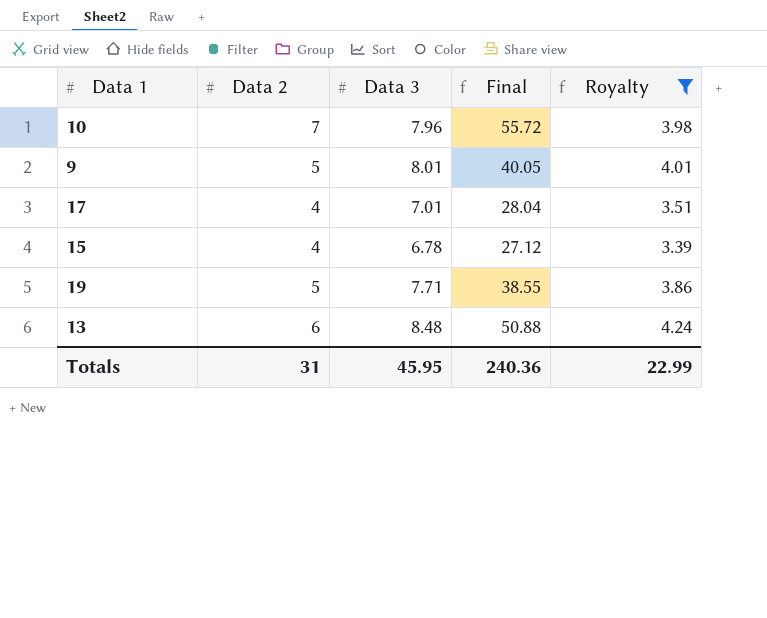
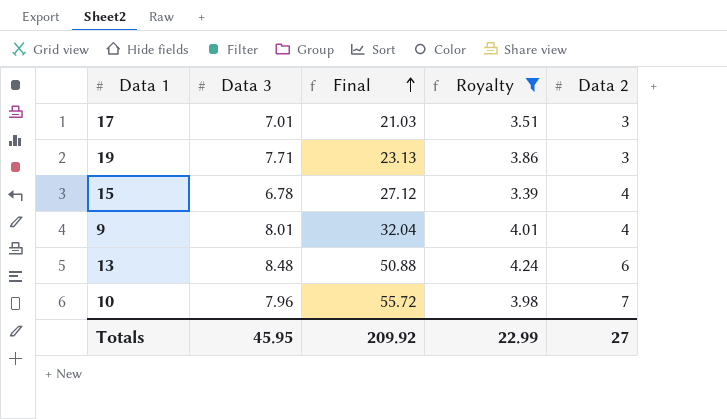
row order: none -> Final ascending
column Data 2 | position: 2 -> 5
17 | Final: 28.04 -> 21.03
17 | Data 2: 4 -> 3
19 | Final: 38.55 -> 23.13
19 | Data 2: 5 -> 3
9 | Final: 40.05 -> 32.04
9 | Data 2: 5 -> 4
Totals | Final: 240.36 -> 209.92
Totals | Data 2: 31 -> 27

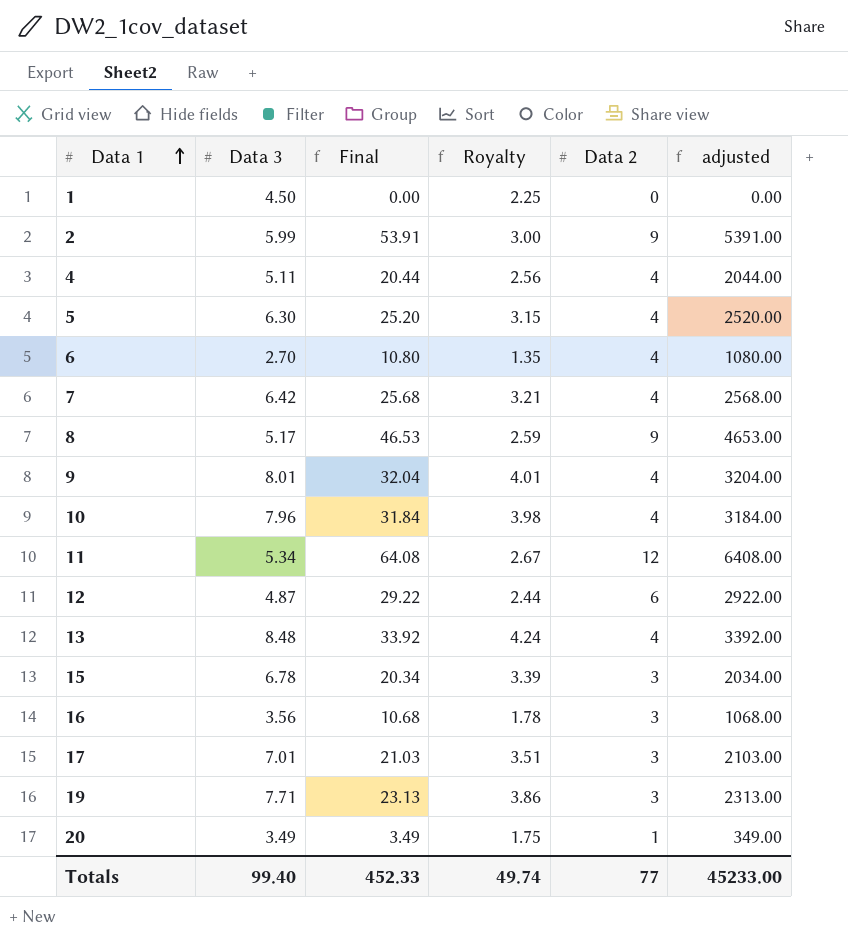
filter: Royalty >= 3.39 -> none
row order: Final ascending -> Data 1 ascending
column adjusted | formula: none -> [Final] * 100
10 | Final: 55.72 -> 31.84
10 | Data 2: 7 -> 4
13 | Final: 50.88 -> 33.92
13 | Data 2: 6 -> 4
15 | Final: 27.12 -> 20.34
15 | Data 2: 4 -> 3
Totals | Data 3: 45.95 -> 99.40
Totals | Final: 209.92 -> 452.33
Totals | Royalty: 22.99 -> 49.74
Totals | Data 2: 27 -> 77

